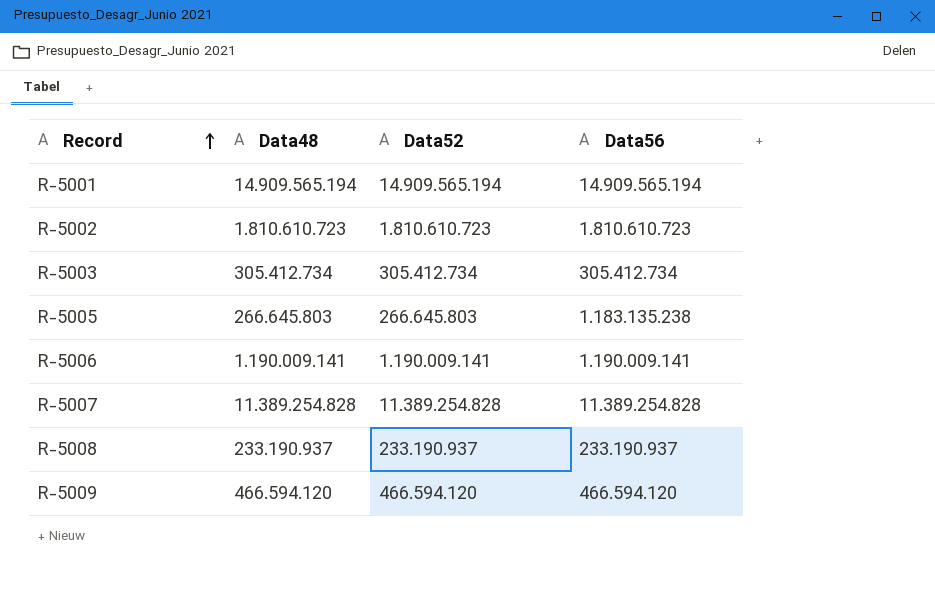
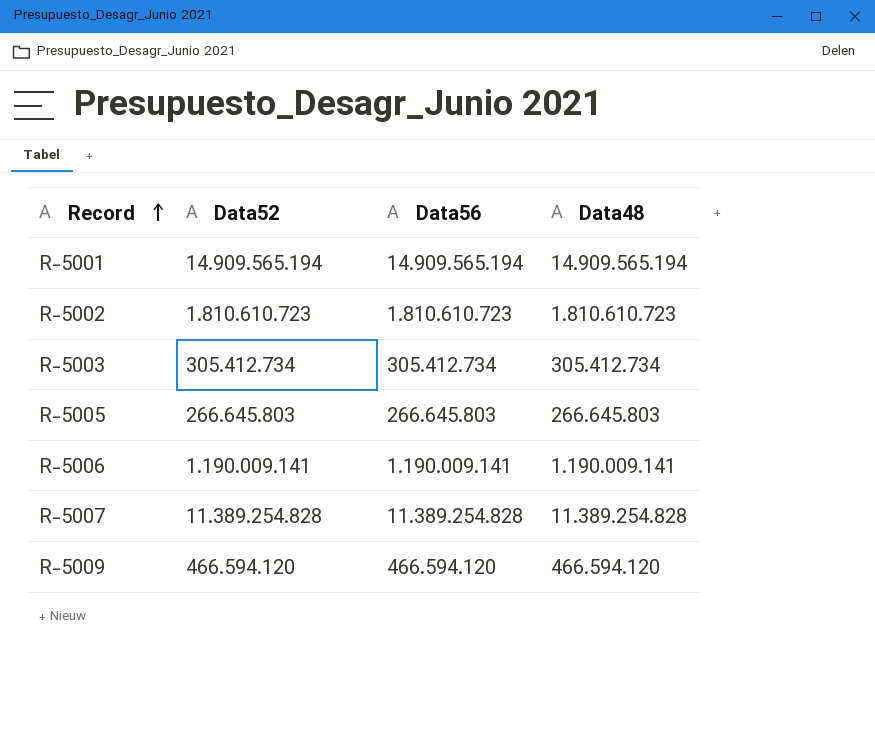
column Data48 | position: 2 -> 4
row R-5008: 233.190.937 | 233.190.937 | 233.190.937 -> none
R-5005 | Data56: 1.183.135.238 -> 266.645.803

